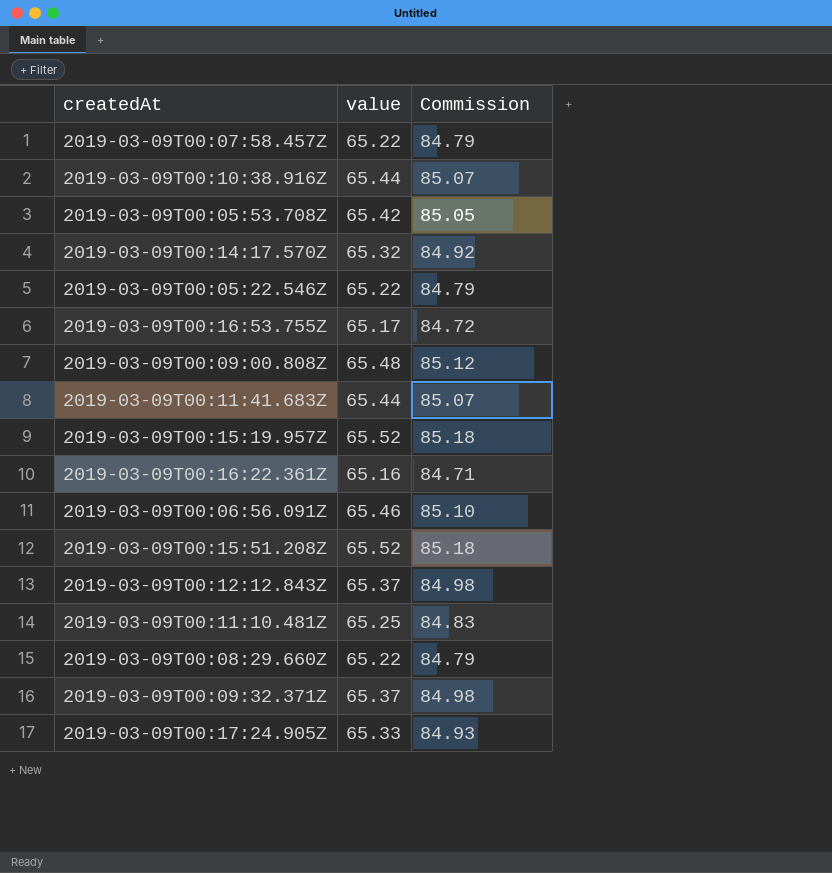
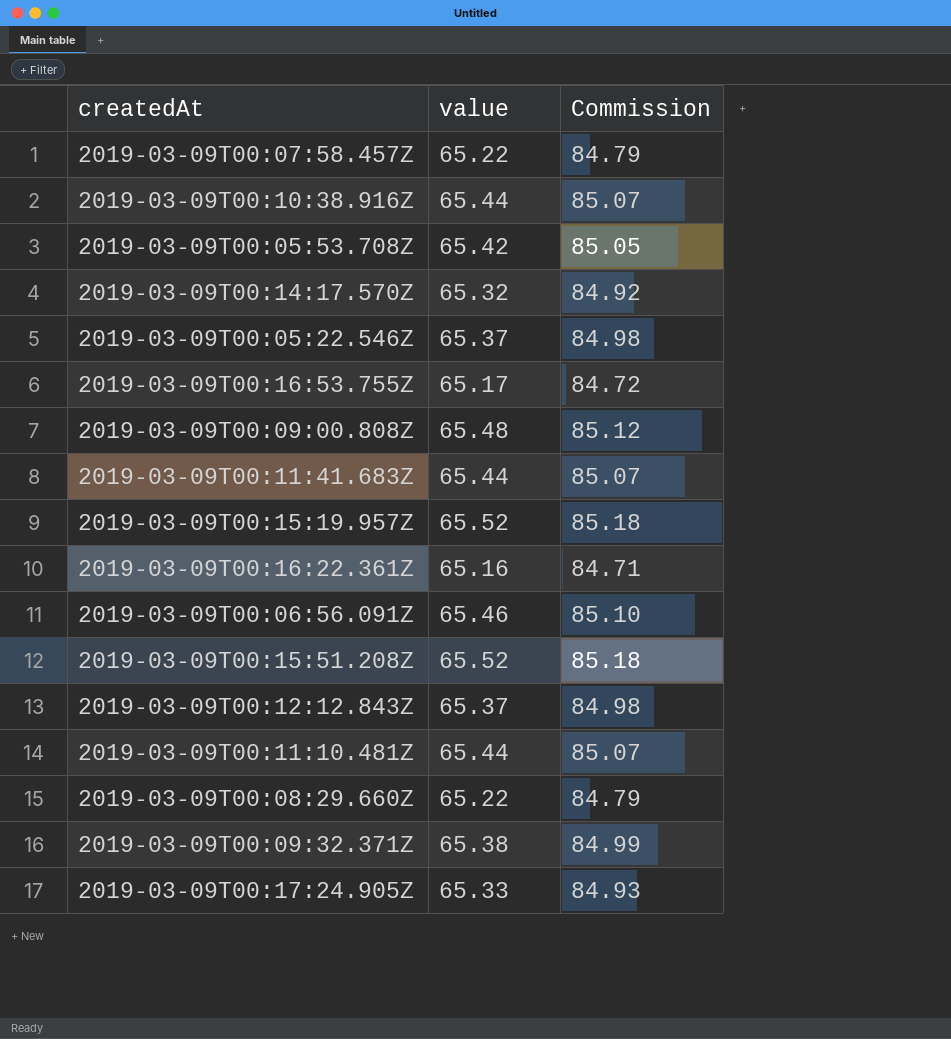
2019-03-09T00:05:22.546Z | value: 65.22 -> 65.37
2019-03-09T00:05:22.546Z | Commission: 84.79 -> 84.98
2019-03-09T00:11:10.481Z | value: 65.25 -> 65.44
2019-03-09T00:11:10.481Z | Commission: 84.83 -> 85.07
2019-03-09T00:09:32.371Z | value: 65.37 -> 65.38
2019-03-09T00:09:32.371Z | Commission: 84.98 -> 84.99

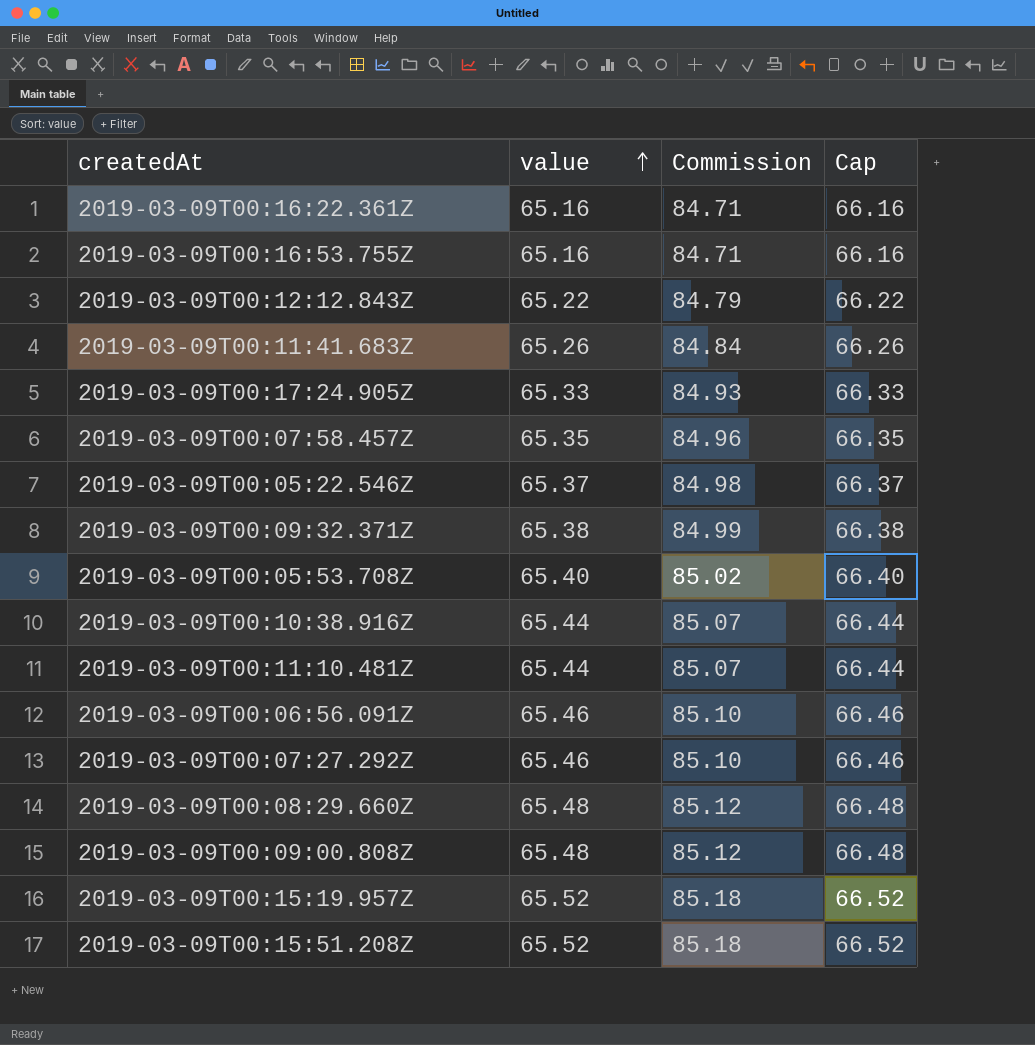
row order: none -> value ascending
column Cap | formula: none -> [value] + 1
row 2019-03-09T00:14:17.570Z: 65.32 | 84.92 -> none
2019-03-09T00:16:53.755Z | value: 65.17 -> 65.16
2019-03-09T00:16:53.755Z | Commission: 84.72 -> 84.71
2019-03-09T00:12:12.843Z | value: 65.37 -> 65.22
2019-03-09T00:12:12.843Z | Commission: 84.98 -> 84.79
2019-03-09T00:11:41.683Z | value: 65.44 -> 65.26
2019-03-09T00:11:41.683Z | Commission: 85.07 -> 84.84
2019-03-09T00:07:58.457Z | value: 65.22 -> 65.35
2019-03-09T00:07:58.457Z | Commission: 84.79 -> 84.96
2019-03-09T00:05:53.708Z | value: 65.42 -> 65.40
2019-03-09T00:05:53.708Z | Commission: 85.05 -> 85.02
row 2019-03-09T00:07:27.292Z: none -> 65.46 | 85.10 | 66.46
2019-03-09T00:08:29.660Z | value: 65.22 -> 65.48
2019-03-09T00:08:29.660Z | Commission: 84.79 -> 85.12

